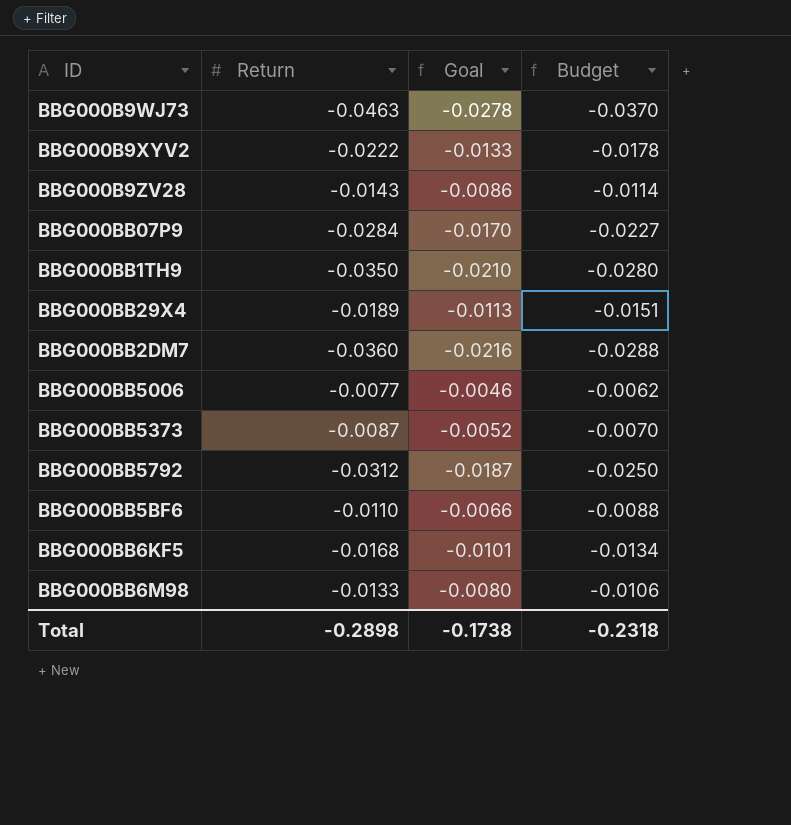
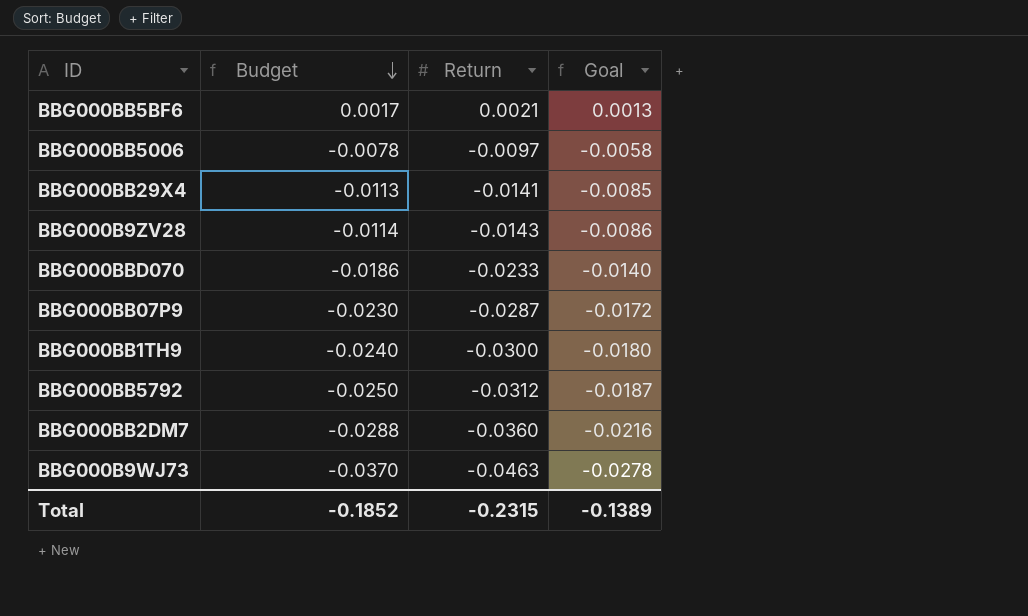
row order: none -> Budget descending
column Budget | position: 4 -> 2
row BBG000B9XYV2: -0.0222 | -0.0133 | -0.0178 -> none
row BBG000BB5373: -0.0087 | -0.0052 | -0.0070 -> none
row BBG000BB6KF5: -0.0168 | -0.0101 | -0.0134 -> none
row BBG000BB6M98: -0.0133 | -0.0080 | -0.0106 -> none
BBG000BB5BF6 | Budget: -0.0088 -> 0.0017
BBG000BB5BF6 | Return: -0.0110 -> 0.0021
BBG000BB5BF6 | Goal: -0.0066 -> 0.0013
BBG000BB5006 | Budget: -0.0062 -> -0.0078
BBG000BB5006 | Return: -0.0077 -> -0.0097
BBG000BB5006 | Goal: -0.0046 -> -0.0058
BBG000BB29X4 | Budget: -0.0151 -> -0.0113
BBG000BB29X4 | Return: -0.0189 -> -0.0141
BBG000BB29X4 | Goal: -0.0113 -> -0.0085
row BBG000BBD070: none -> -0.0186 | -0.0233 | -0.0140
BBG000BB07P9 | Budget: -0.0227 -> -0.0230
BBG000BB07P9 | Return: -0.0284 -> -0.0287
BBG000BB07P9 | Goal: -0.0170 -> -0.0172
BBG000BB1TH9 | Budget: -0.0280 -> -0.0240
BBG000BB1TH9 | Return: -0.0350 -> -0.0300
BBG000BB1TH9 | Goal: -0.0210 -> -0.0180
Total | Budget: -0.2318 -> -0.1852
Total | Return: -0.2898 -> -0.2315
Total | Goal: -0.1738 -> -0.1389

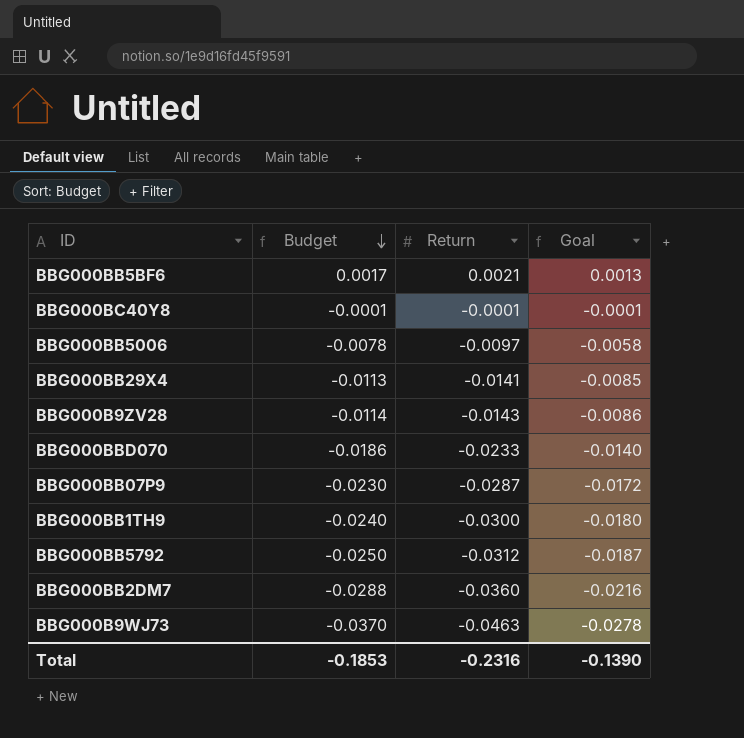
row BBG000BC40Y8: none -> -0.0001 | -0.0001 | -0.0001
Total | Budget: -0.1852 -> -0.1853
Total | Return: -0.2315 -> -0.2316
Total | Goal: -0.1389 -> -0.1390

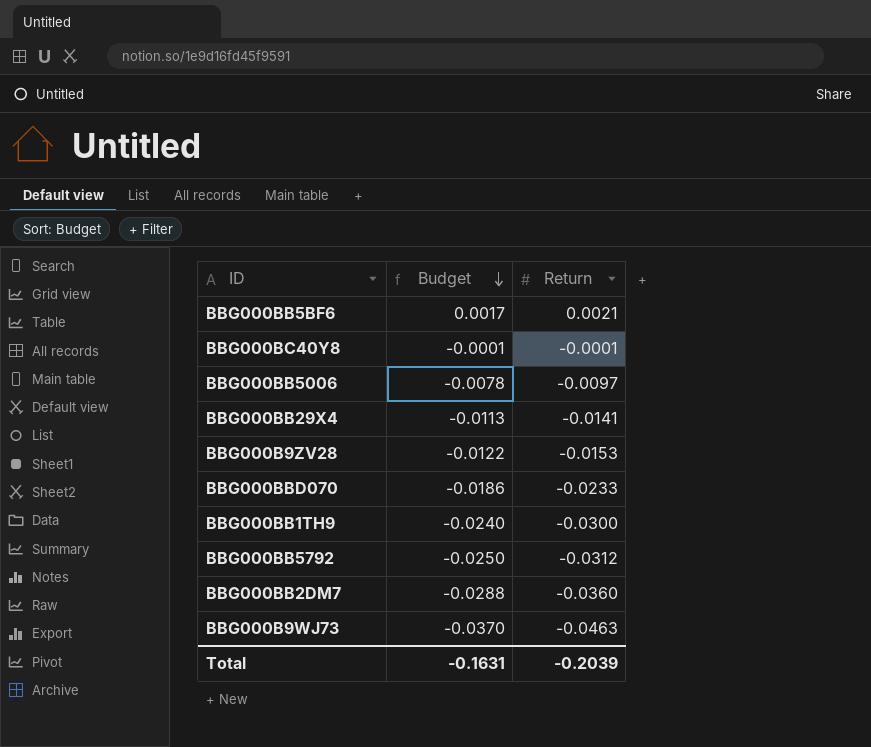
column Goal | formula: [Return] * 0.6 -> none
row BBG000BB07P9: -0.0230 | -0.0287 | -0.0172 -> none
BBG000B9ZV28 | Budget: -0.0114 -> -0.0122
BBG000B9ZV28 | Return: -0.0143 -> -0.0153
Total | Budget: -0.1853 -> -0.1631
Total | Return: -0.2316 -> -0.2039

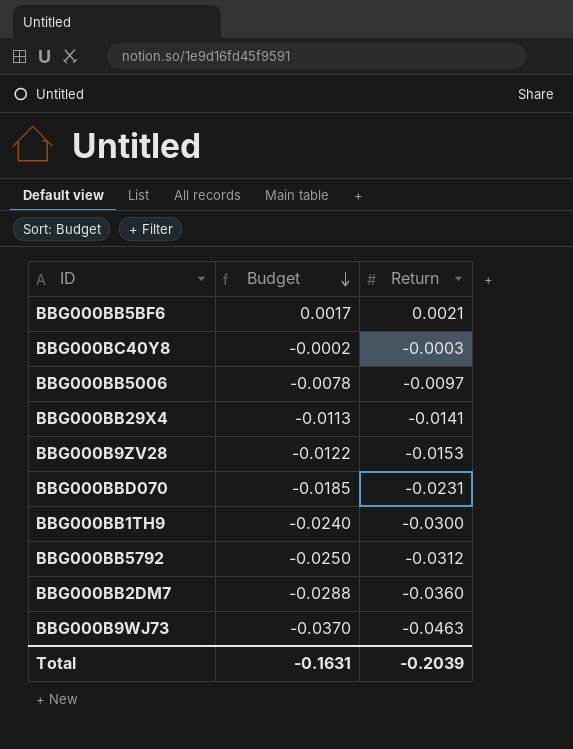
BBG000BC40Y8 | Budget: -0.0001 -> -0.0002
BBG000BC40Y8 | Return: -0.0001 -> -0.0003
BBG000BBD070 | Budget: -0.0186 -> -0.0185
BBG000BBD070 | Return: -0.0233 -> -0.0231

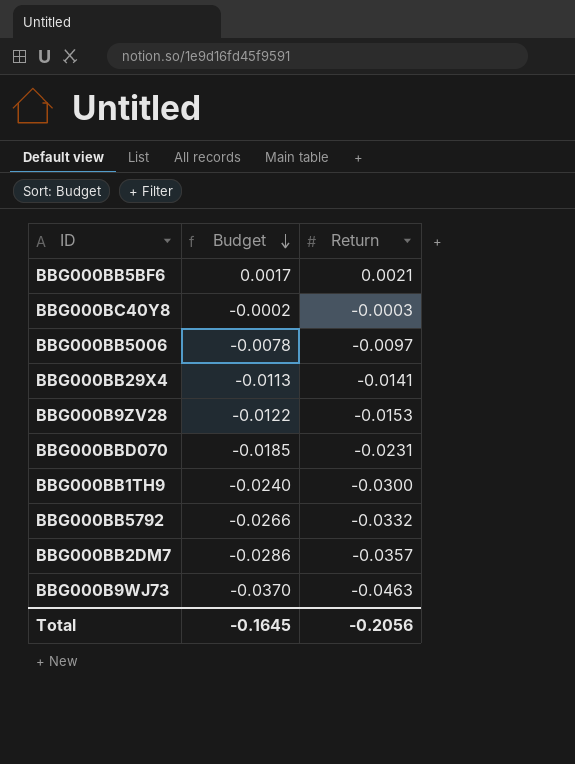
BBG000BB5792 | Budget: -0.0250 -> -0.0266
BBG000BB5792 | Return: -0.0312 -> -0.0332
BBG000BB2DM7 | Budget: -0.0288 -> -0.0286
BBG000BB2DM7 | Return: -0.0360 -> -0.0357
Total | Budget: -0.1631 -> -0.1645
Total | Return: -0.2039 -> -0.2056

